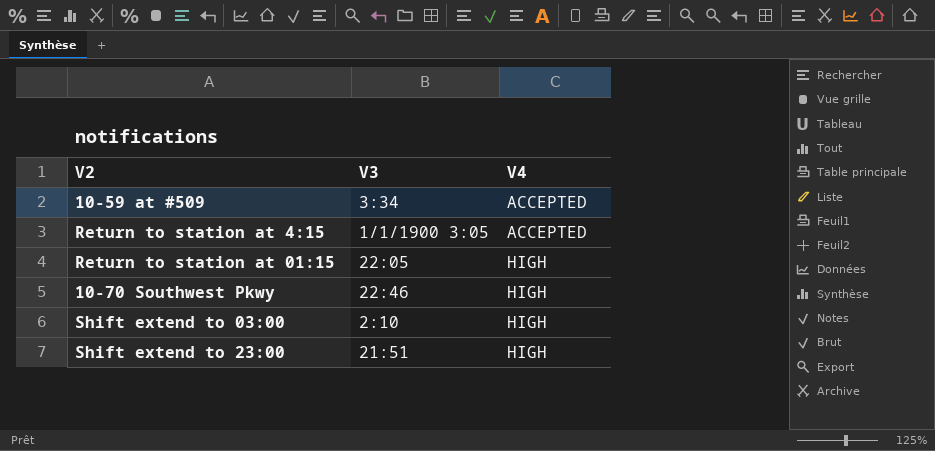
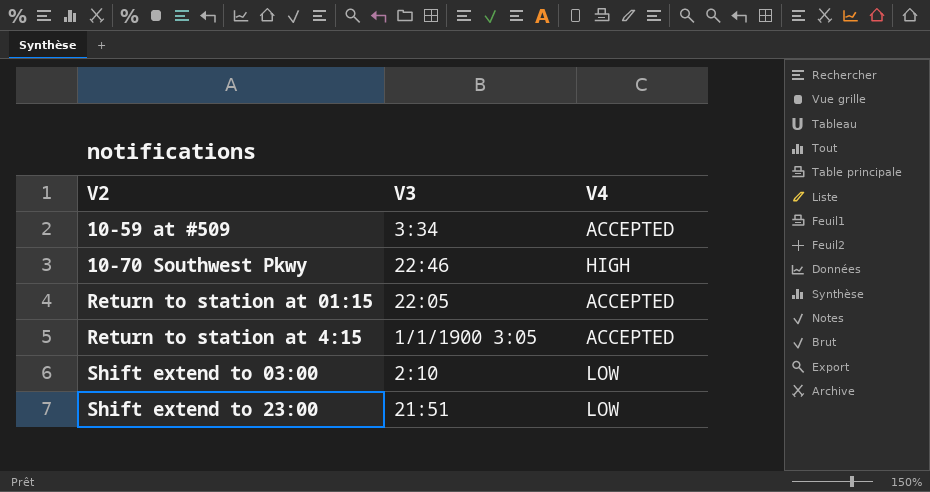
row order: V4 ascending -> V2 ascending
Return to station at 01:15 | V4: HIGH -> ACCEPTED
Shift extend to 03:00 | V4: HIGH -> LOW
Shift extend to 23:00 | V4: HIGH -> LOW

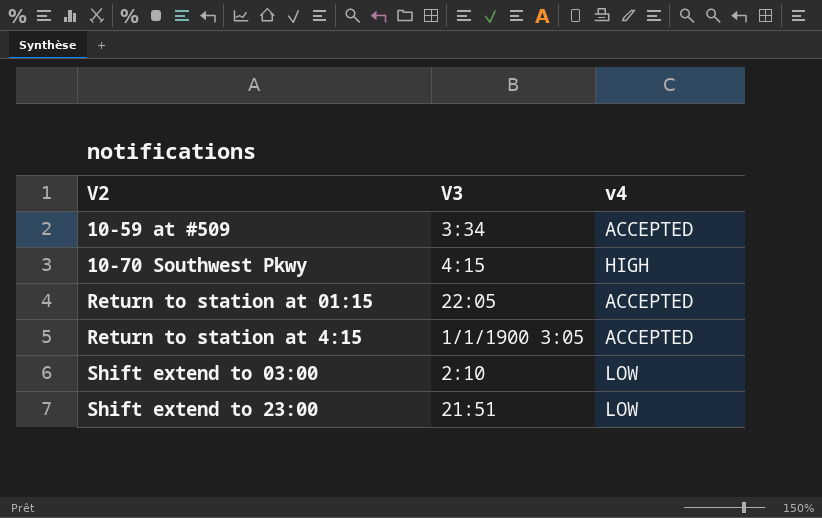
column name: V4 -> v4
10-70 Southwest Pkwy | V3: 22:46 -> 4:15

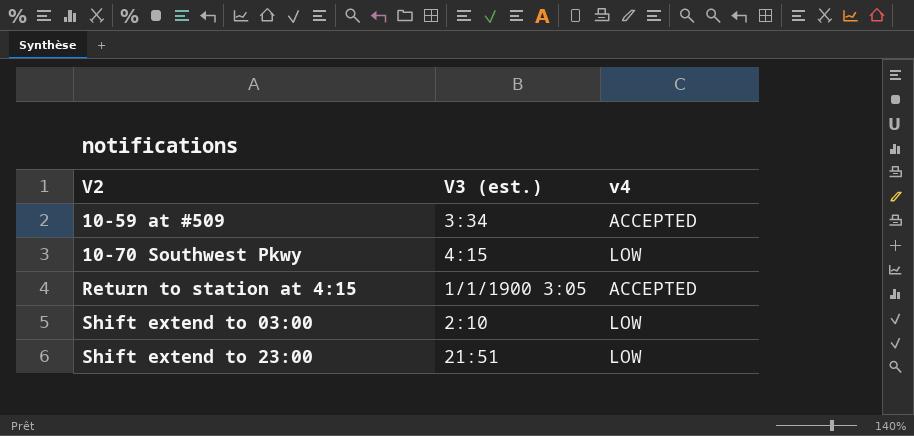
column name: V3 -> V3 (est.)
row Return to station at 01:15: 22:05 | ACCEPTED -> none
10-70 Southwest Pkwy | v4: HIGH -> LOW

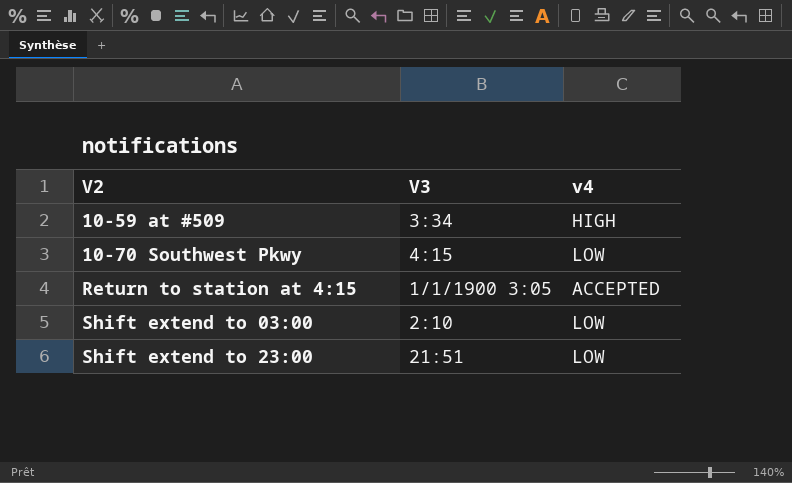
column name: V3 (est.) -> V3
10-59 at #509 | v4: ACCEPTED -> HIGH

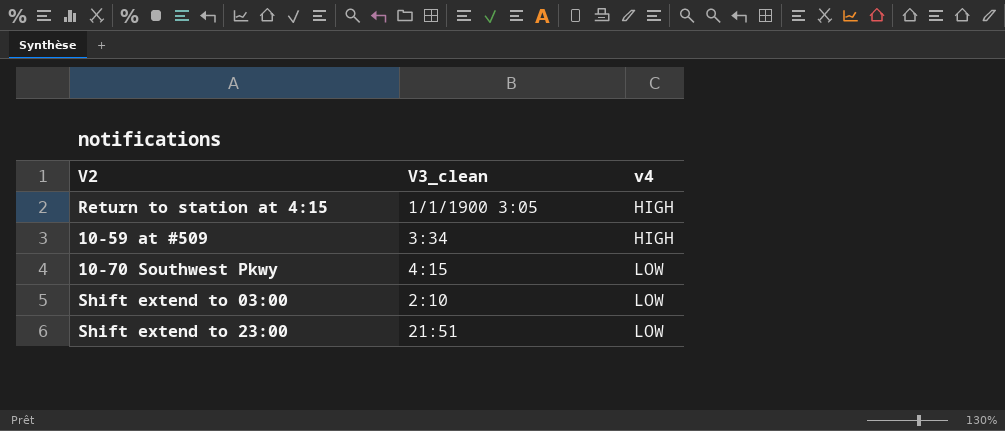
row order: V2 ascending -> v4 ascending
column name: V3 -> V3_clean
Return to station at 4:15 | v4: ACCEPTED -> HIGH

